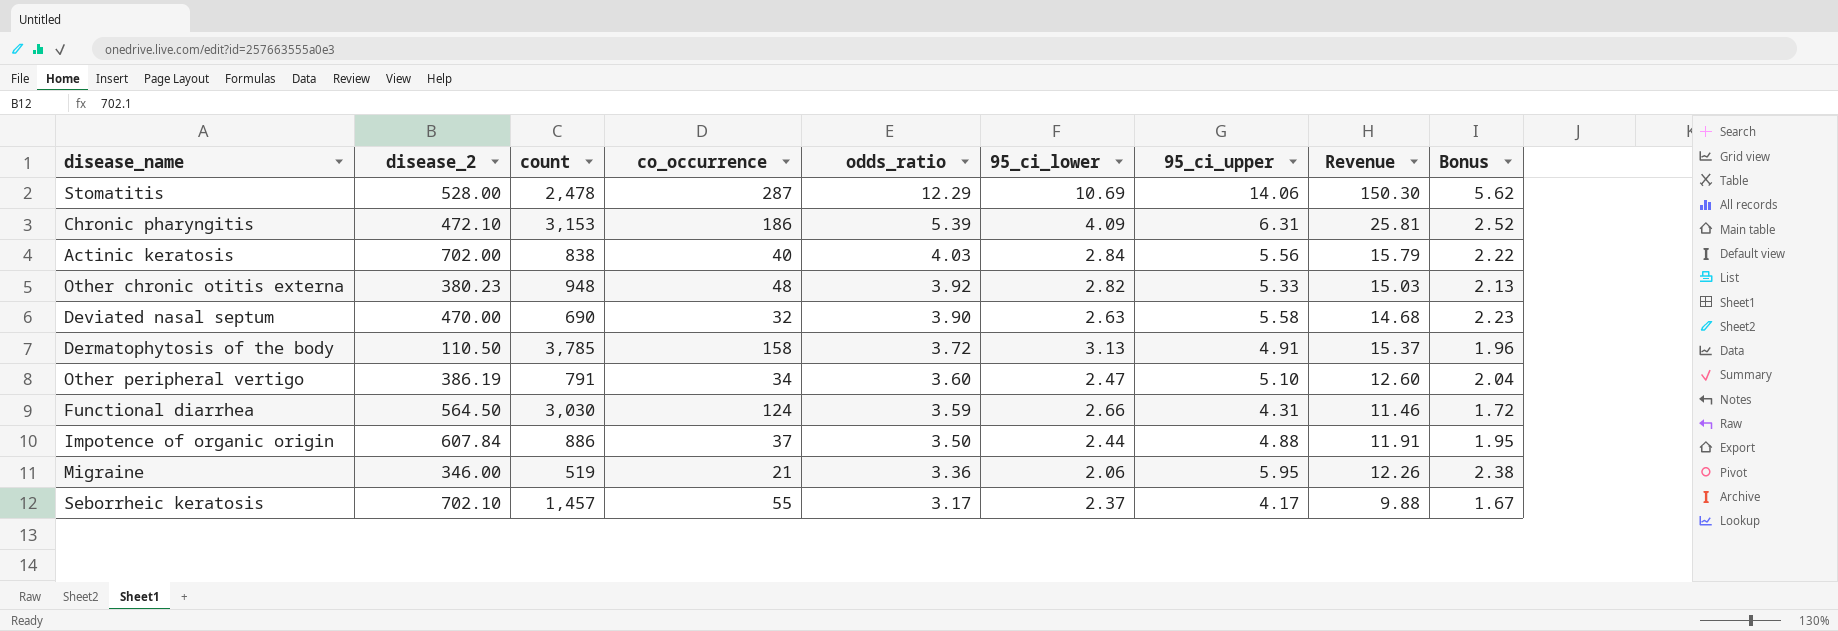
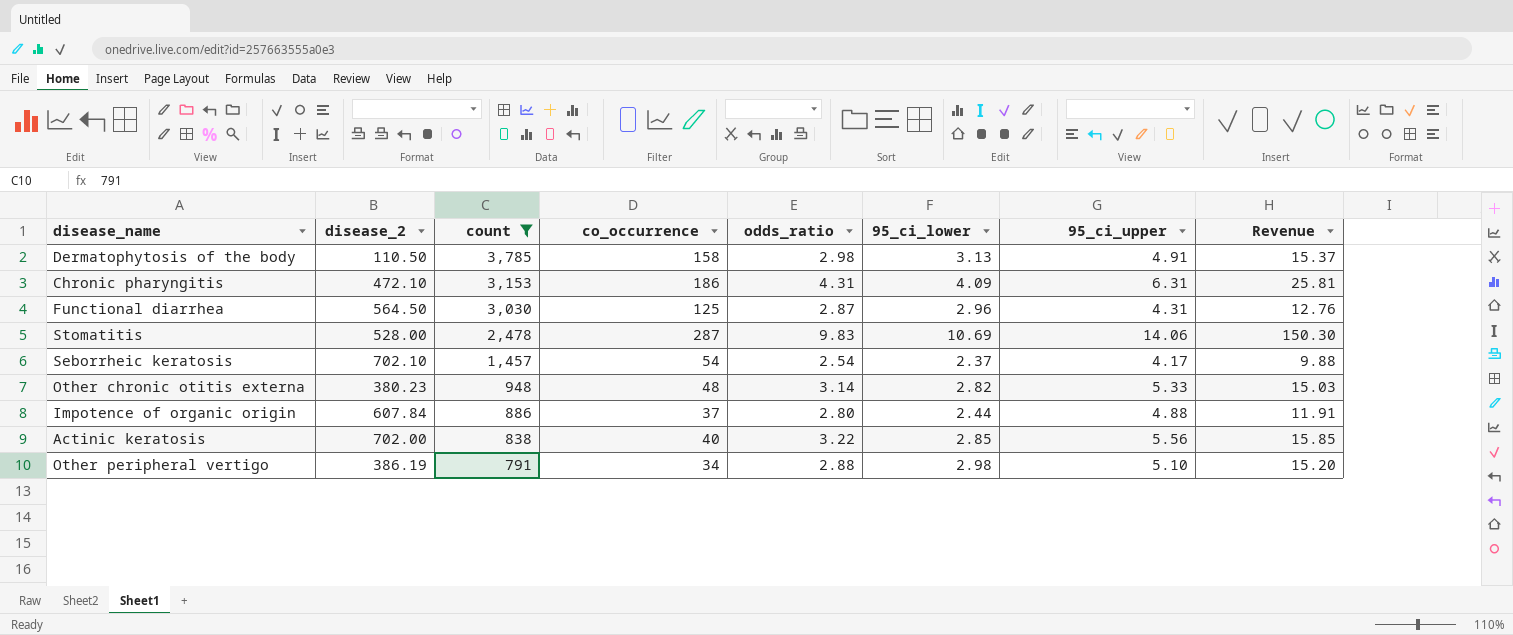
filter: none -> count >= 791
row order: odds_ratio descending -> count descending
column Bonus | formula: [95_ci_upper] * 0.4 -> none
Dermatophytosis of the body | odds_ratio: 3.72 -> 2.98
Chronic pharyngitis | odds_ratio: 5.39 -> 4.31
Functional diarrhea | co_occurrence: 124 -> 125
Functional diarrhea | odds_ratio: 3.59 -> 2.87
Functional diarrhea | 95_ci_lower: 2.66 -> 2.96
Functional diarrhea | Revenue: 11.46 -> 12.76
Stomatitis | odds_ratio: 12.29 -> 9.83
Seborrheic keratosis | co_occurrence: 55 -> 54
Seborrheic keratosis | odds_ratio: 3.17 -> 2.54
Other chronic otitis externa | odds_ratio: 3.92 -> 3.14
Impotence of organic origin | odds_ratio: 3.50 -> 2.80
Actinic keratosis | odds_ratio: 4.03 -> 3.22
Actinic keratosis | 95_ci_lower: 2.84 -> 2.85
Actinic keratosis | Revenue: 15.79 -> 15.85
Other peripheral vertigo | odds_ratio: 3.60 -> 2.88
Other peripheral vertigo | 95_ci_lower: 2.47 -> 2.98
Other peripheral vertigo | Revenue: 12.60 -> 15.20

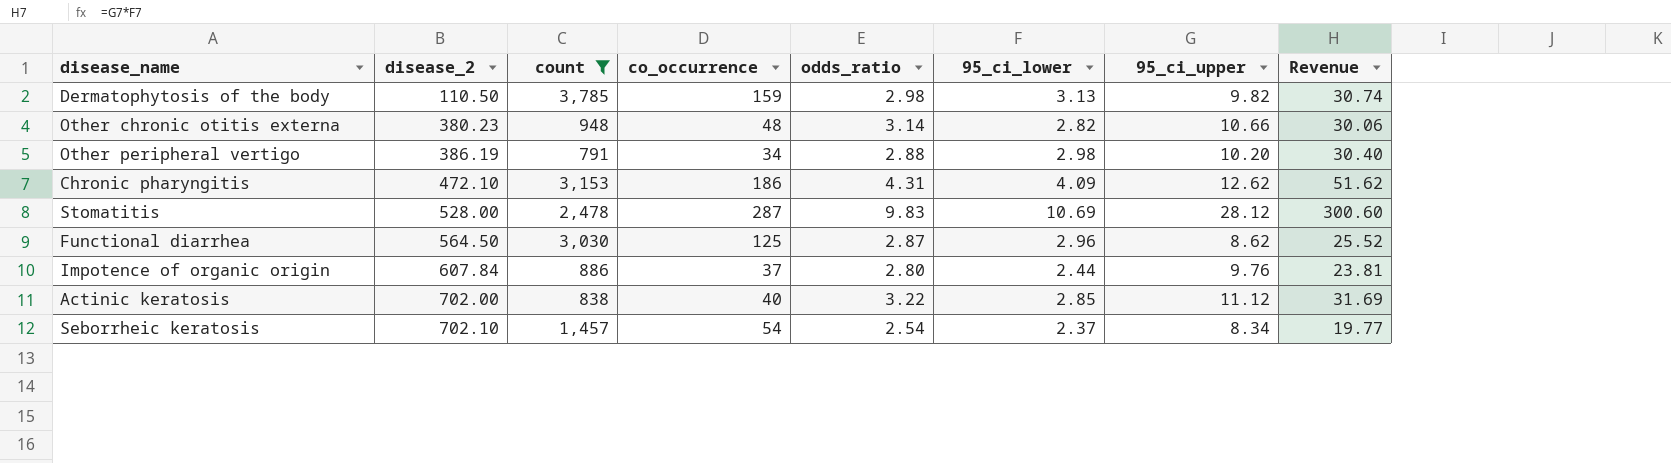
row order: count descending -> disease_2 ascending
Dermatophytosis of the body | co_occurrence: 158 -> 159
Dermatophytosis of the body | 95_ci_upper: 4.91 -> 9.82
Dermatophytosis of the body | Revenue: 15.37 -> 30.74
Other chronic otitis externa | 95_ci_upper: 5.33 -> 10.66
Other chronic otitis externa | Revenue: 15.03 -> 30.06
Other peripheral vertigo | 95_ci_upper: 5.10 -> 10.20
Other peripheral vertigo | Revenue: 15.20 -> 30.40
Chronic pharyngitis | 95_ci_upper: 6.31 -> 12.62
Chronic pharyngitis | Revenue: 25.81 -> 51.62
Stomatitis | 95_ci_upper: 14.06 -> 28.12
Stomatitis | Revenue: 150.30 -> 300.60
Functional diarrhea | 95_ci_upper: 4.31 -> 8.62
Functional diarrhea | Revenue: 12.76 -> 25.52
Impotence of organic origin | 95_ci_upper: 4.88 -> 9.76
Impotence of organic origin | Revenue: 11.91 -> 23.81
Actinic keratosis | 95_ci_upper: 5.56 -> 11.12
Actinic keratosis | Revenue: 15.85 -> 31.69
Seborrheic keratosis | 95_ci_upper: 4.17 -> 8.34
Seborrheic keratosis | Revenue: 9.88 -> 19.77

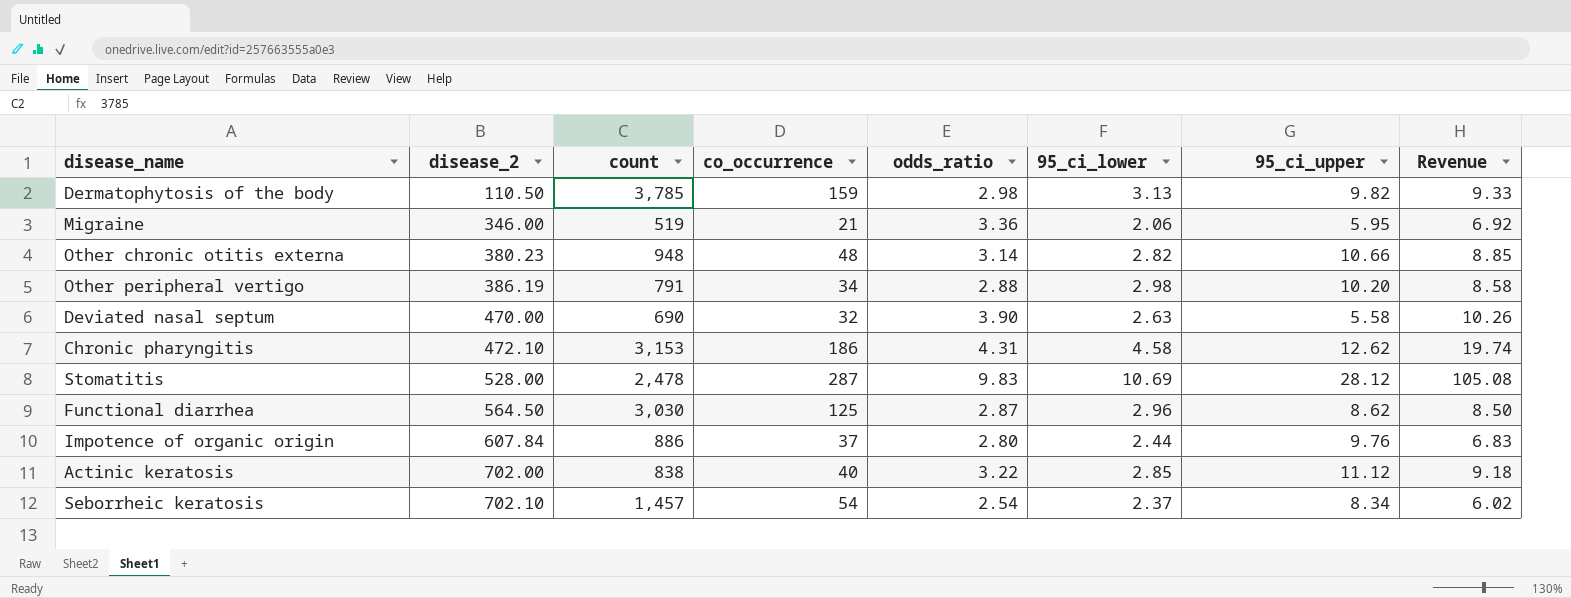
filter: count >= 791 -> none
column Revenue | formula: [95_ci_lower] * [95_ci_upper] -> [odds_ratio] * [95_ci_lower]
Chronic pharyngitis | 95_ci_lower: 4.09 -> 4.58

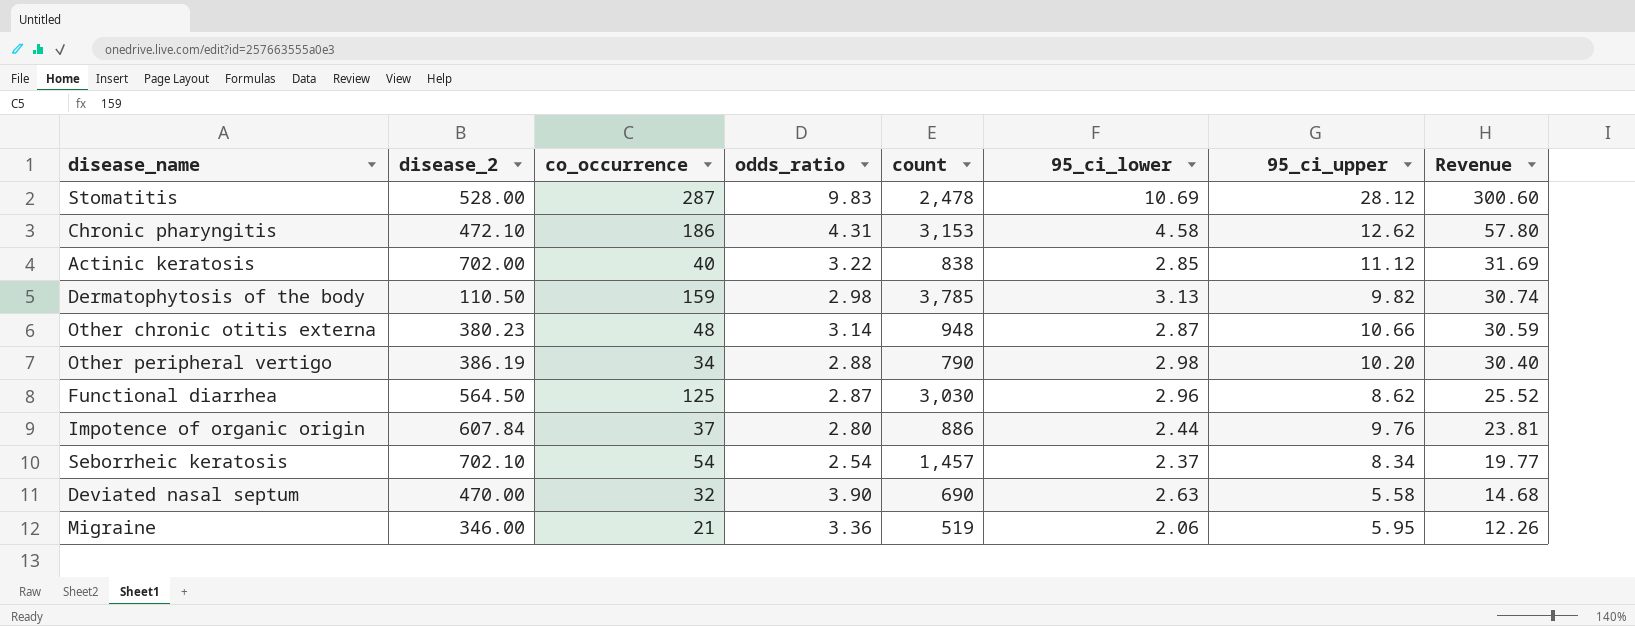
row order: disease_2 ascending -> Revenue descending
column count | position: 3 -> 5
column Revenue | formula: [odds_ratio] * [95_ci_lower] -> [95_ci_lower] * [95_ci_upper]
Other chronic otitis externa | 95_ci_lower: 2.82 -> 2.87
Other peripheral vertigo | count: 791 -> 790

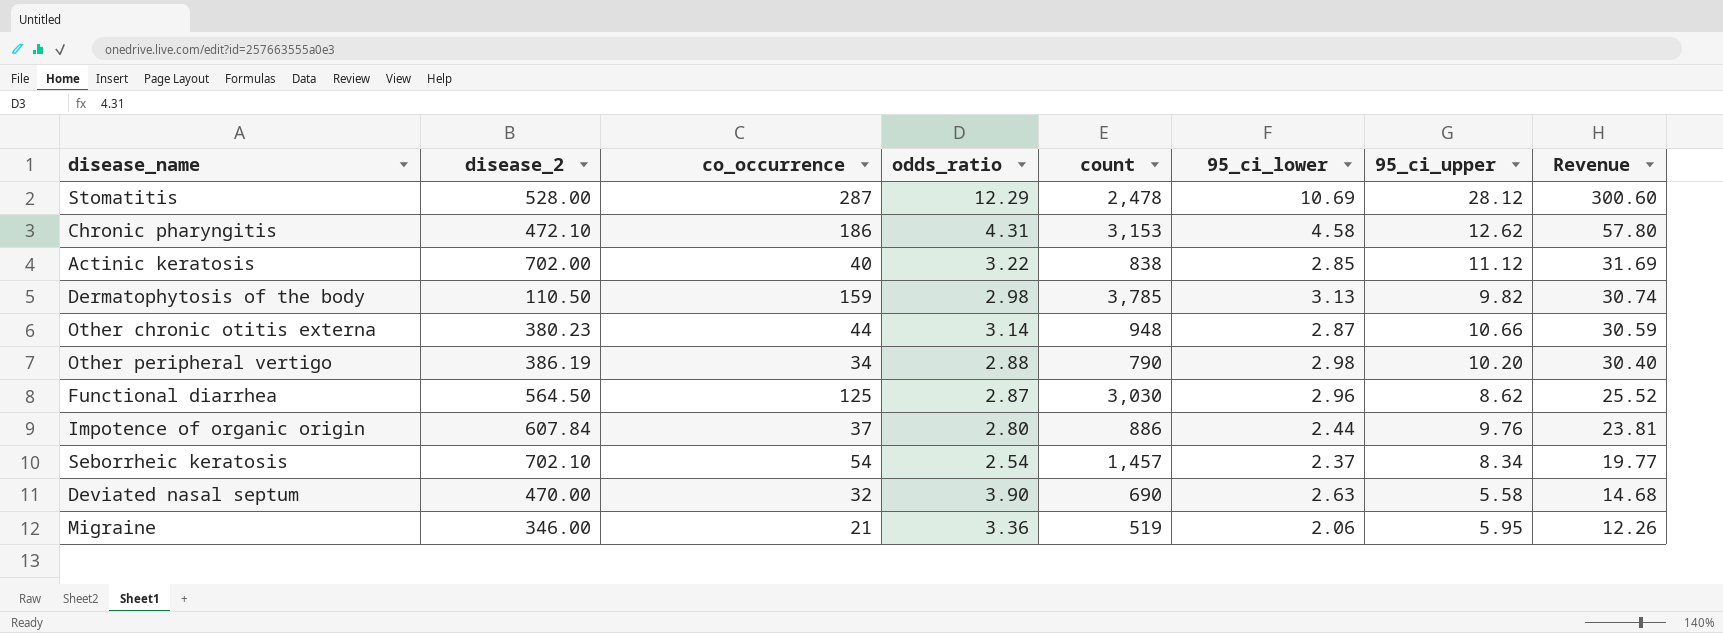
Stomatitis | odds_ratio: 9.83 -> 12.29
Other chronic otitis externa | co_occurrence: 48 -> 44

